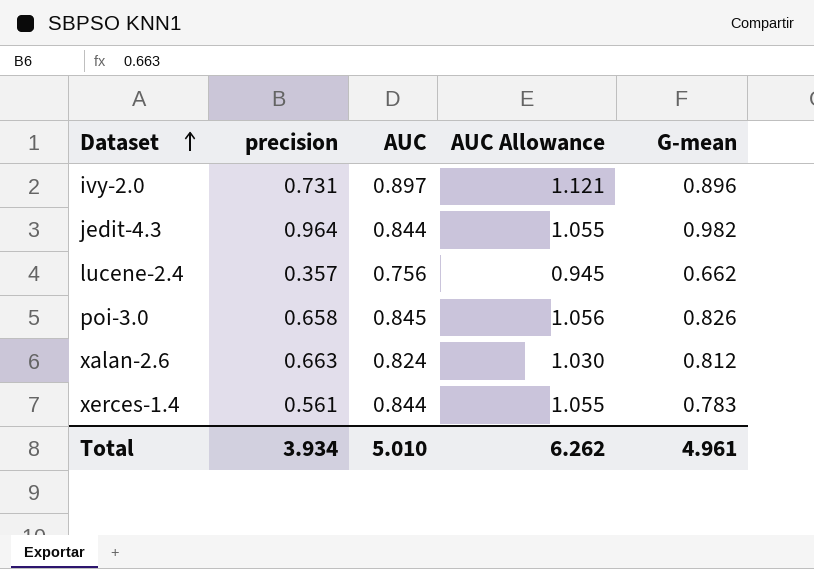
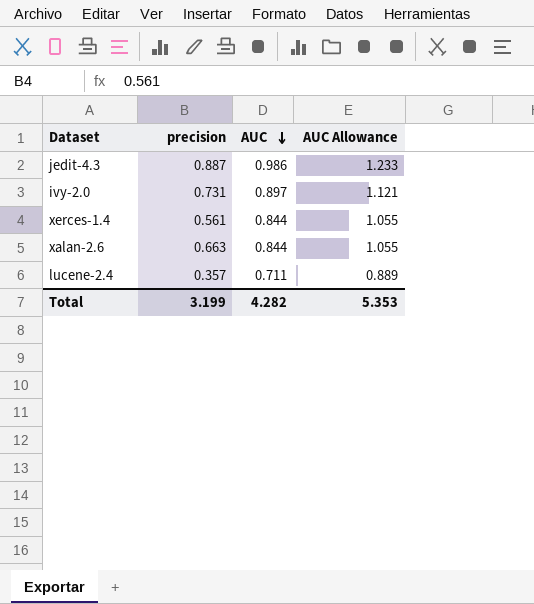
row order: Dataset ascending -> AUC descending
column G-mean | position: 5 -> none
row poi-3.0: 0.658 | 0.845 | 1.056 | 0.826 -> none
jedit-4.3 | precision: 0.964 -> 0.887
jedit-4.3 | AUC: 0.844 -> 0.986
jedit-4.3 | AUC Allowance: 1.055 -> 1.233
xalan-2.6 | AUC: 0.824 -> 0.844
xalan-2.6 | AUC Allowance: 1.030 -> 1.055
lucene-2.4 | AUC: 0.756 -> 0.711
lucene-2.4 | AUC Allowance: 0.945 -> 0.889
Total | precision: 3.934 -> 3.199
Total | AUC: 5.010 -> 4.282
Total | AUC Allowance: 6.262 -> 5.353

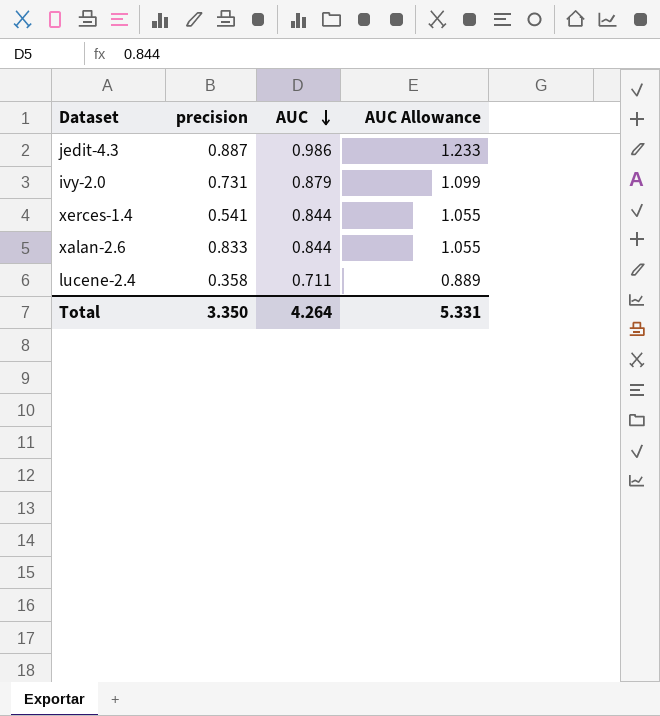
ivy-2.0 | AUC: 0.897 -> 0.879
ivy-2.0 | AUC Allowance: 1.121 -> 1.099
xerces-1.4 | precision: 0.561 -> 0.541
xalan-2.6 | precision: 0.663 -> 0.833
lucene-2.4 | precision: 0.357 -> 0.358
Total | precision: 3.199 -> 3.350
Total | AUC: 4.282 -> 4.264
Total | AUC Allowance: 5.353 -> 5.331

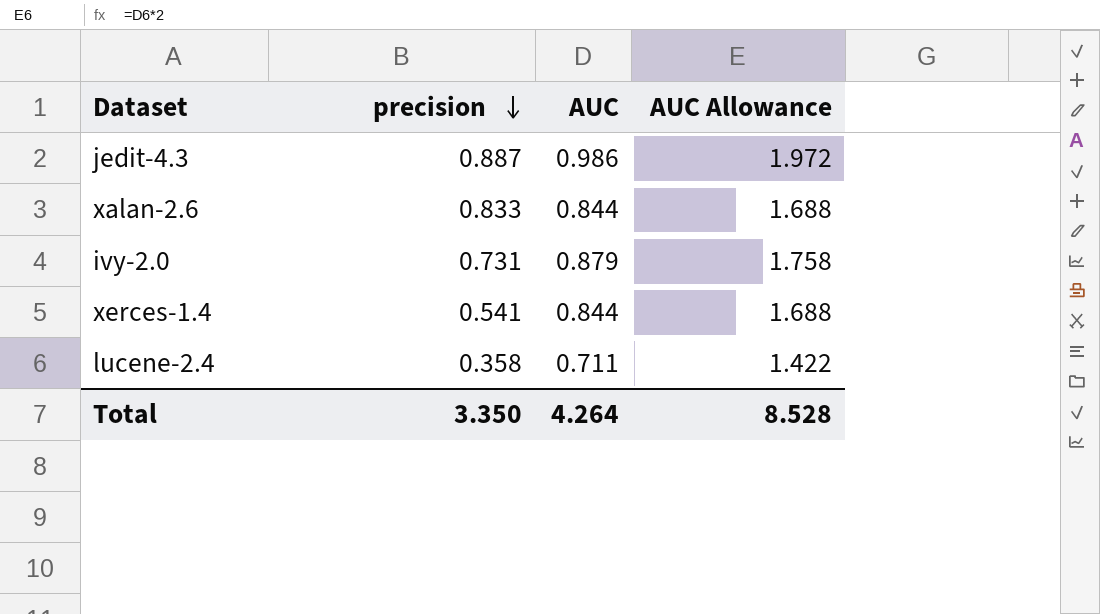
row order: AUC descending -> precision descending
column AUC Allowance | formula: [AUC] * 1.25 -> [AUC] * 2
Total | AUC Allowance: 5.331 -> 8.528

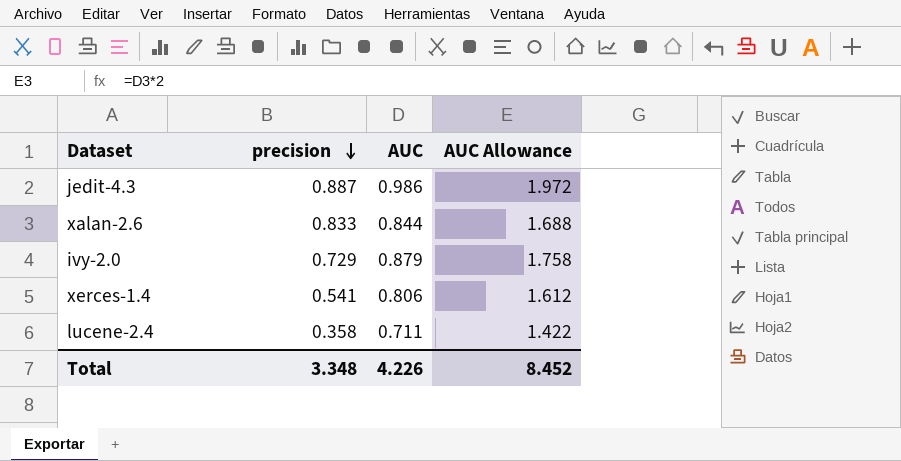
ivy-2.0 | precision: 0.731 -> 0.729
xerces-1.4 | AUC: 0.844 -> 0.806
xerces-1.4 | AUC Allowance: 1.688 -> 1.612
Total | precision: 3.350 -> 3.348
Total | AUC: 4.264 -> 4.226
Total | AUC Allowance: 8.528 -> 8.452

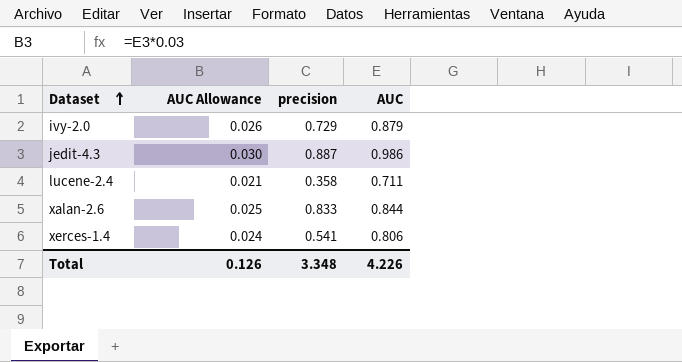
row order: precision descending -> Dataset ascending
column AUC Allowance | formula: [AUC] * 2 -> [AUC] * 0.03
column AUC Allowance | position: 4 -> 2
Total | AUC Allowance: 8.452 -> 0.126

